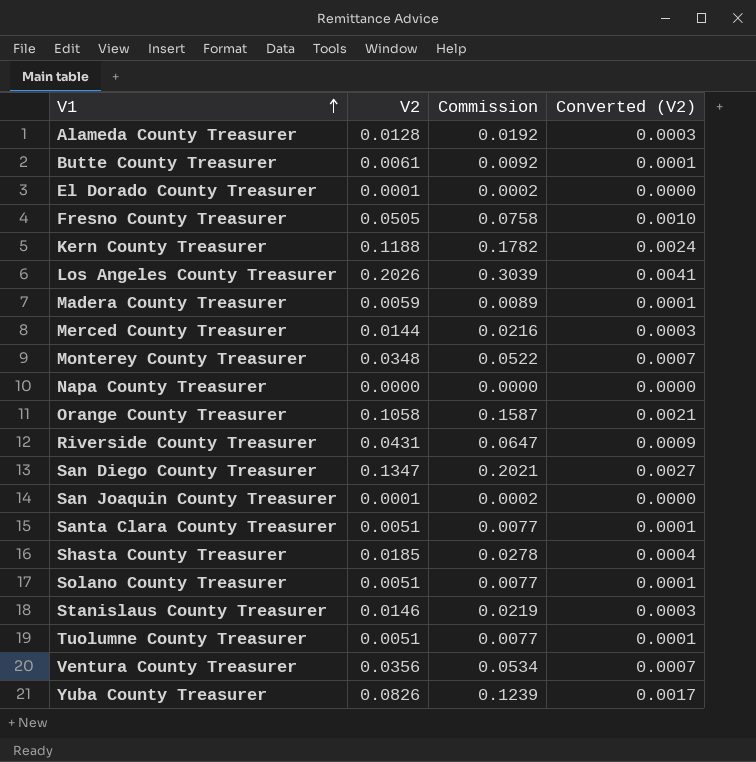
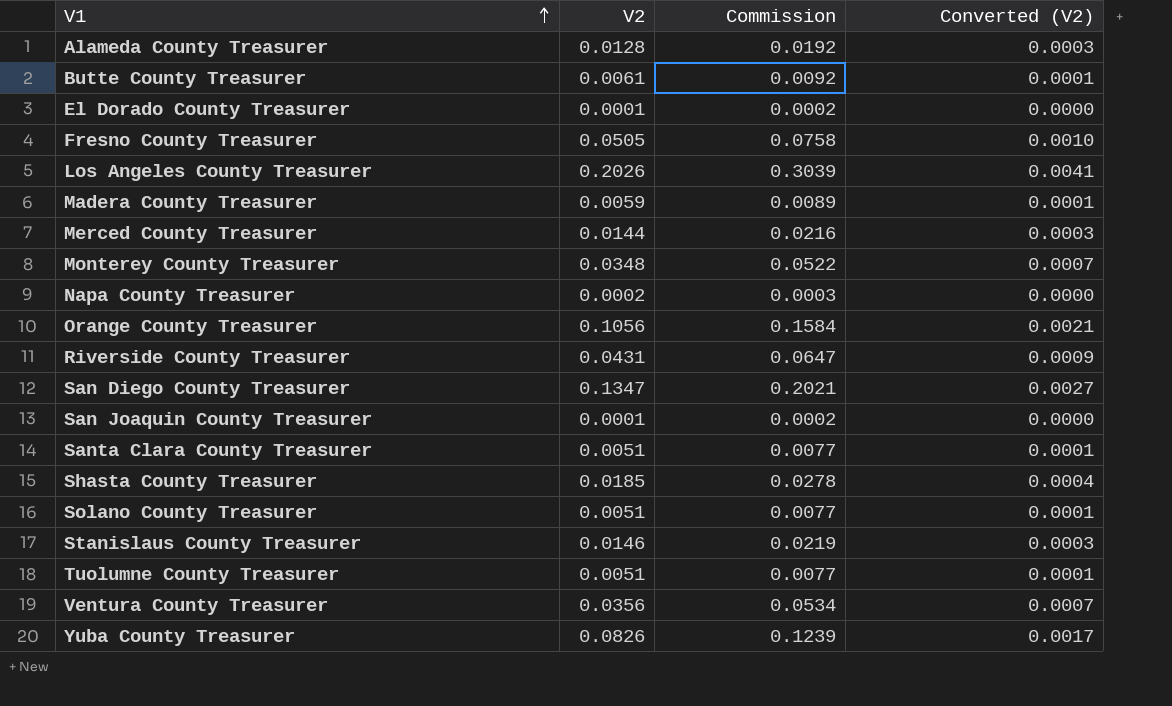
row Kern County Treasurer: 0.1188 | 0.1782 | 0.0024 -> none
Napa County Treasurer | V2: 0.0000 -> 0.0002
Napa County Treasurer | Commission: 0.0000 -> 0.0003
Orange County Treasurer | V2: 0.1058 -> 0.1056
Orange County Treasurer | Commission: 0.1587 -> 0.1584

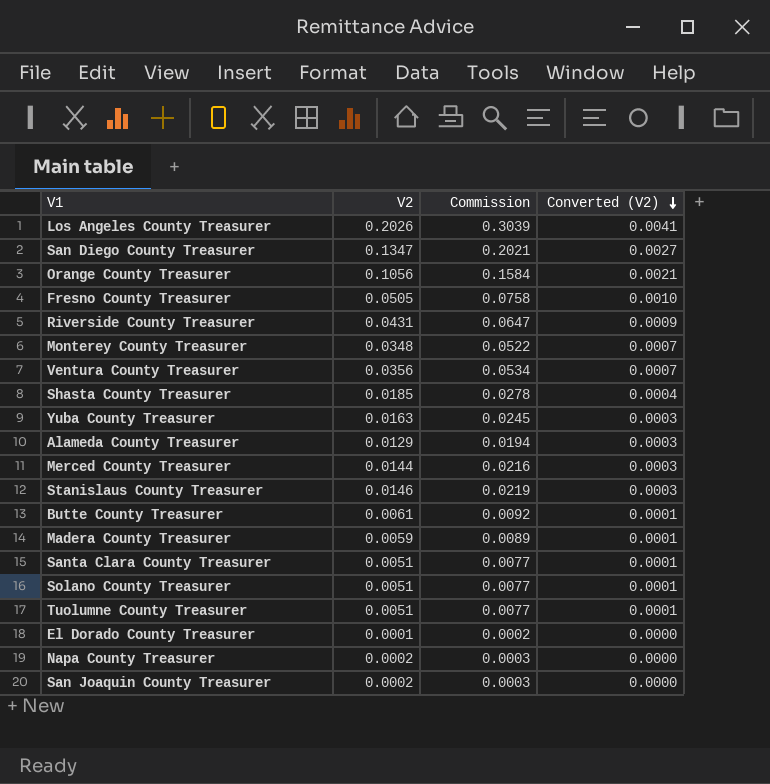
row order: V1 ascending -> Converted (V2) descending
Yuba County Treasurer | V2: 0.0826 -> 0.0163
Yuba County Treasurer | Commission: 0.1239 -> 0.0245
Yuba County Treasurer | Converted (V2): 0.0017 -> 0.0003
Alameda County Treasurer | V2: 0.0128 -> 0.0129
Alameda County Treasurer | Commission: 0.0192 -> 0.0194
San Joaquin County Treasurer | V2: 0.0001 -> 0.0002
San Joaquin County Treasurer | Commission: 0.0002 -> 0.0003

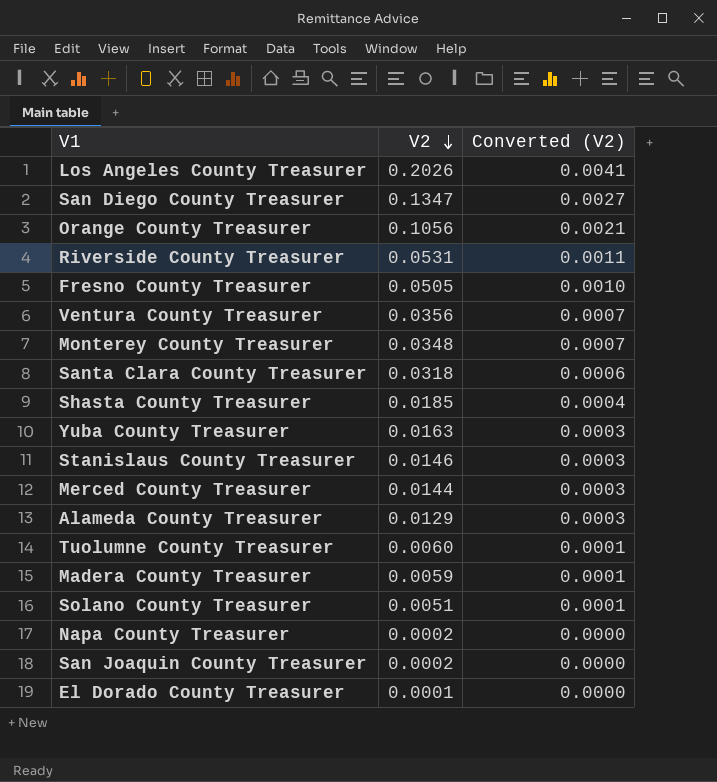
row order: Converted (V2) descending -> V2 descending
column Commission | formula: [V2] * 1.5 -> none
row Butte County Treasurer: 0.0061 | 0.0092 | 0.0001 -> none
Riverside County Treasurer | V2: 0.0431 -> 0.0531
Riverside County Treasurer | Converted (V2): 0.0009 -> 0.0011
Santa Clara County Treasurer | V2: 0.0051 -> 0.0318
Santa Clara County Treasurer | Converted (V2): 0.0001 -> 0.0006
Tuolumne County Treasurer | V2: 0.0051 -> 0.0060

